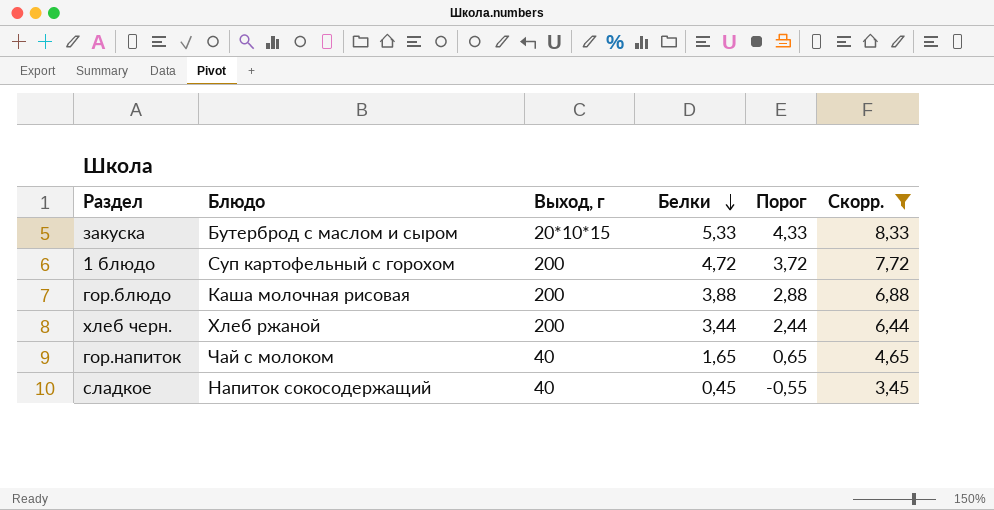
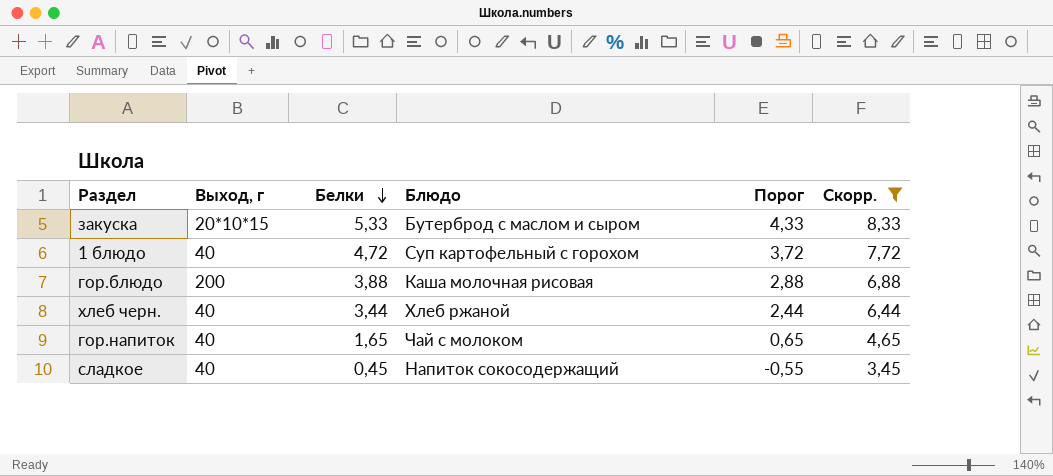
column Блюдо | position: 2 -> 4
1 блюдо | Выход, г: 200 -> 40
хлеб черн. | Выход, г: 200 -> 40

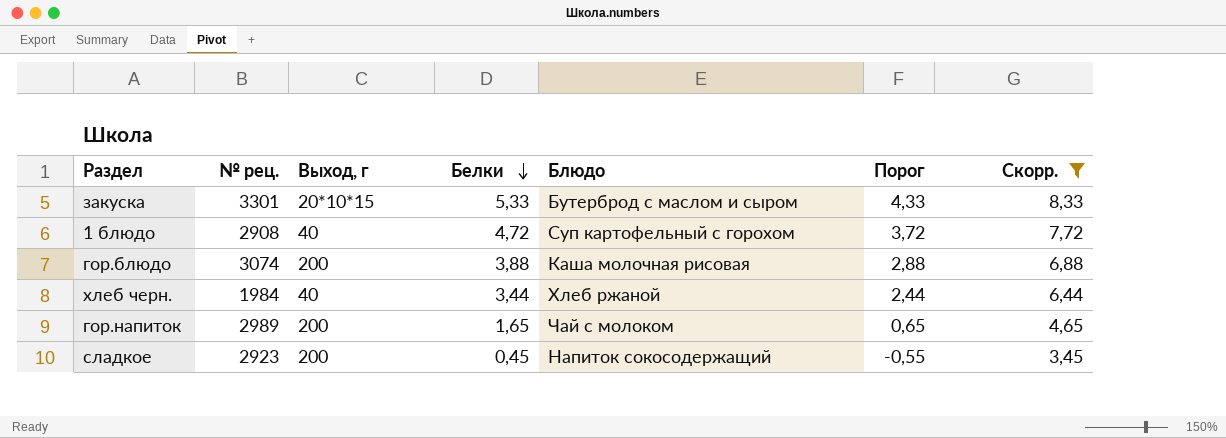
column № рец. | position: none -> 2
гор.напиток | Выход, г: 40 -> 200
сладкое | Выход, г: 40 -> 200

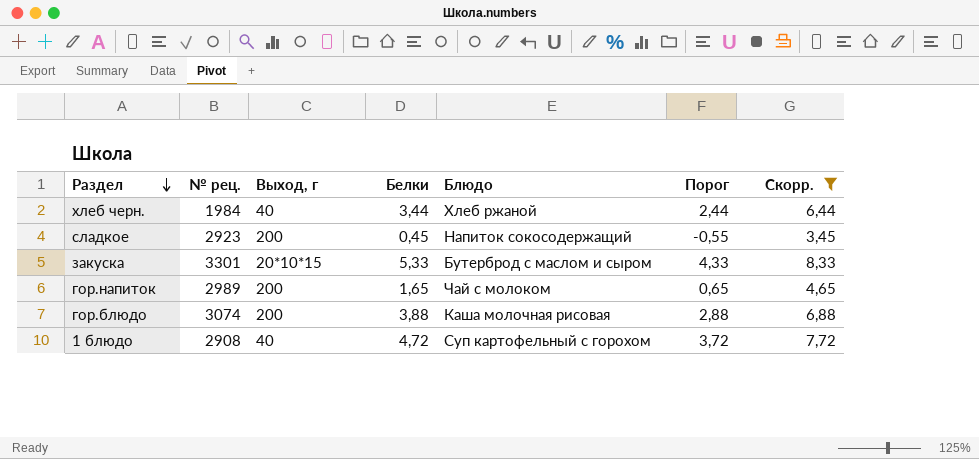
row order: Белки descending -> Раздел descending

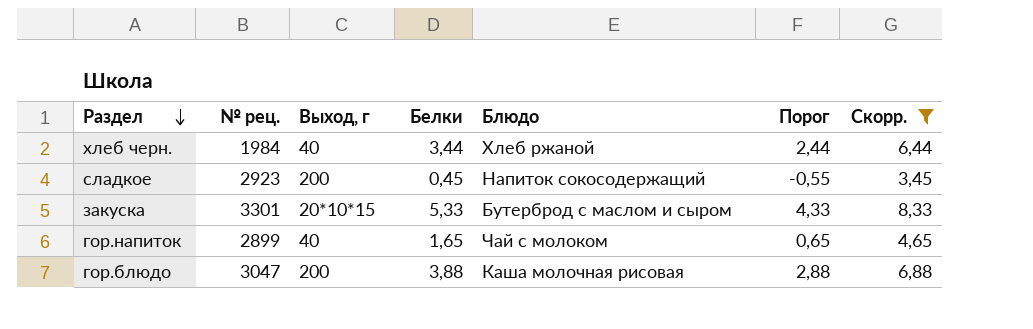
row 1 блюдо: 2908 | 40 | 4,72 | Суп картофельный с горохом | 3,72 | 7,72 -> none
гор.напиток | № рец.: 2989 -> 2899
гор.напиток | Выход, г: 200 -> 40
гор.блюдо | № рец.: 3074 -> 3047

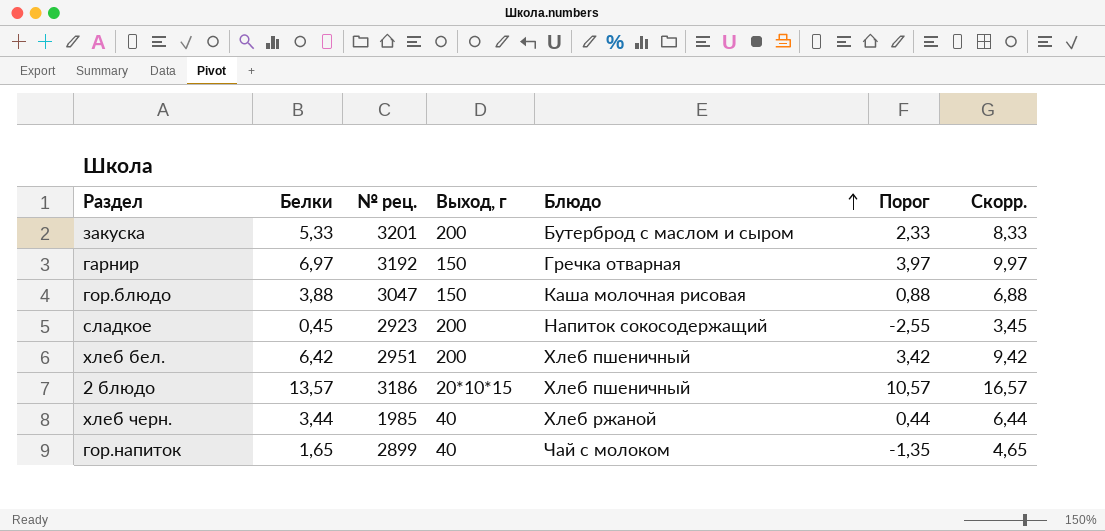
filter: Скорр. <= 8,33 -> none
row order: Раздел descending -> Блюдо ascending
column Белки | position: 4 -> 2
column Порог | formula: [Белки] - 1 -> [Белки] - 3
закуска | № рец.: 3301 -> 3201
закуска | Выход, г: 20*10*15 -> 200
гор.блюдо | Выход, г: 200 -> 150
хлеб черн. | № рец.: 1984 -> 1985

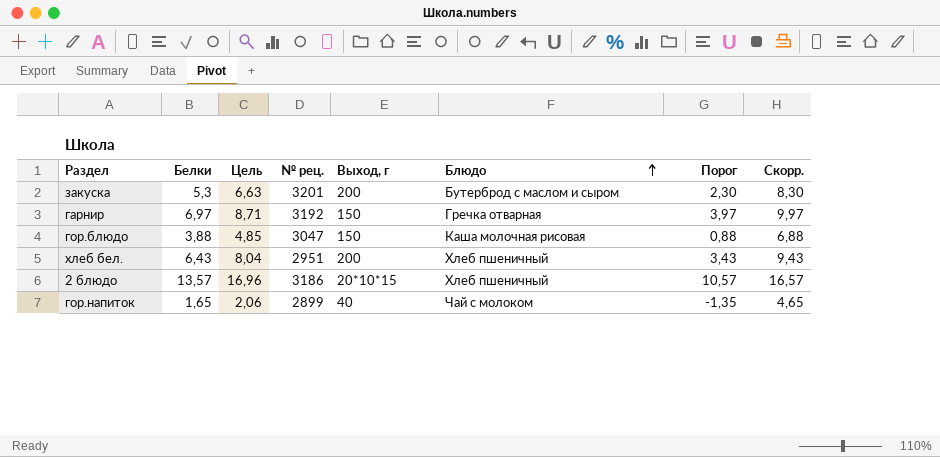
column Цель | formula: none -> [Белки] * 1,25
row сладкое: 0,45 | 2923 | 200 | Напиток сокосодержащий | -2,55 | 3,45 -> none
row хлеб черн.: 3,44 | 1985 | 40 | Хлеб ржаной | 0,44 | 6,44 -> none
закуска | Белки: 5,33 -> 5,3
закуска | Порог: 2,33 -> 2,30
закуска | Скорр.: 8,33 -> 8,30
хлеб бел. | Белки: 6,42 -> 6,43
хлеб бел. | Порог: 3,42 -> 3,43
хлеб бел. | Скорр.: 9,42 -> 9,43

